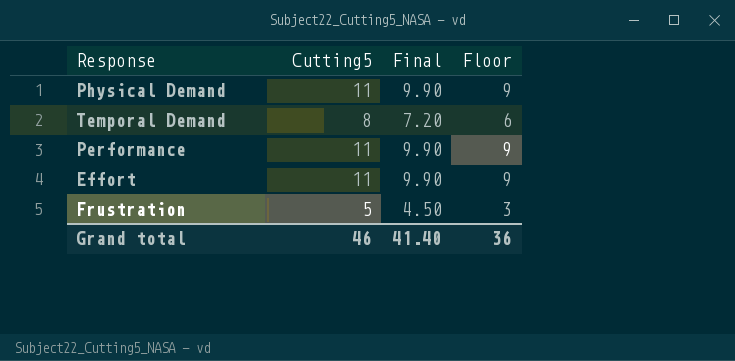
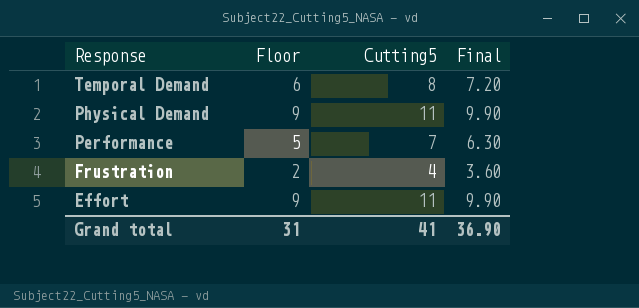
row order: none -> Response descending
column Floor | position: 4 -> 2
Performance | Floor: 9 -> 5
Performance | Cutting5: 11 -> 7
Performance | Final: 9.90 -> 6.30
Frustration | Floor: 3 -> 2
Frustration | Cutting5: 5 -> 4
Frustration | Final: 4.50 -> 3.60
Grand total | Floor: 36 -> 31
Grand total | Cutting5: 46 -> 41
Grand total | Final: 41.40 -> 36.90

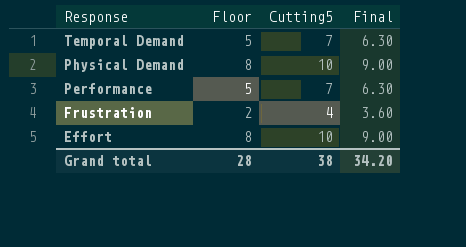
Temporal Demand | Floor: 6 -> 5
Temporal Demand | Cutting5: 8 -> 7
Temporal Demand | Final: 7.20 -> 6.30
Physical Demand | Floor: 9 -> 8
Physical Demand | Cutting5: 11 -> 10
Physical Demand | Final: 9.90 -> 9.00
Effort | Floor: 9 -> 8
Effort | Cutting5: 11 -> 10
Effort | Final: 9.90 -> 9.00
Grand total | Floor: 31 -> 28
Grand total | Cutting5: 41 -> 38
Grand total | Final: 36.90 -> 34.20

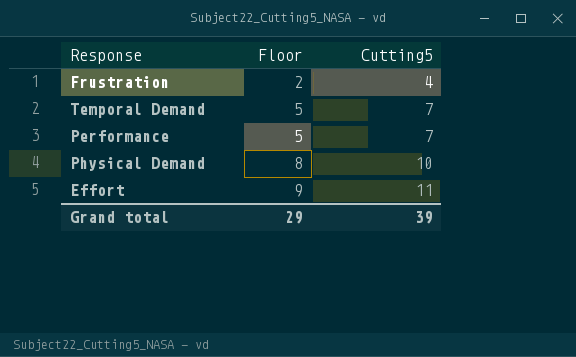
row order: Response descending -> Floor ascending
column Final | formula: [Cutting5] * 0.9 -> none
Effort | Floor: 8 -> 9
Effort | Cutting5: 10 -> 11
Grand total | Floor: 28 -> 29
Grand total | Cutting5: 38 -> 39

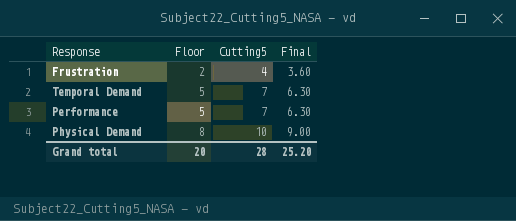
column Final | formula: none -> [Cutting5] * 0.9
row Effort: 9 | 11 -> none
Grand total | Floor: 29 -> 20
Grand total | Cutting5: 39 -> 28

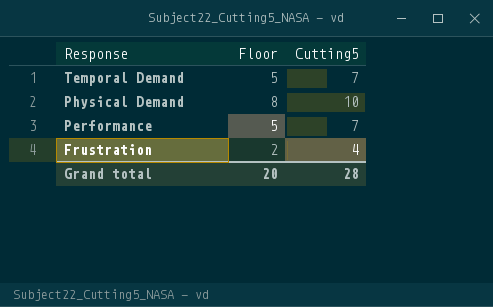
row order: Floor ascending -> Response descending
column Final | formula: [Cutting5] * 0.9 -> none

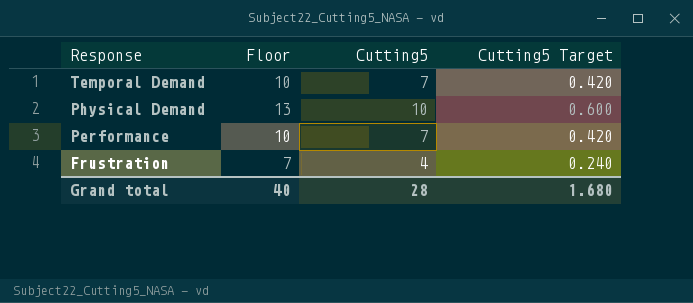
column Floor | formula: [Cutting5] - 2 -> [Cutting5] + 3
column Cutting5 Target | formula: none -> [Cutting5] * 0.06
Grand total | Floor: 20 -> 40

